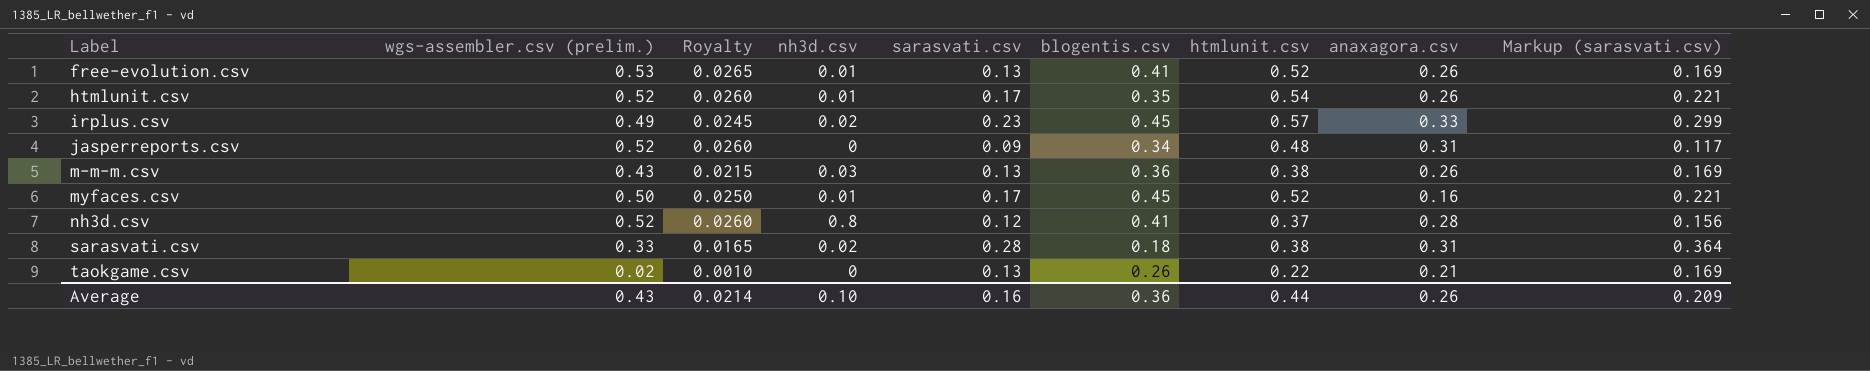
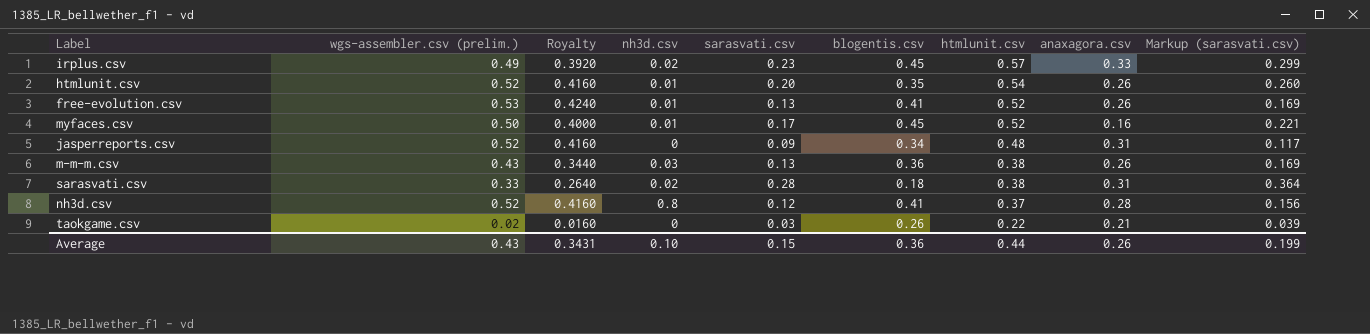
row order: Label ascending -> htmlunit.csv descending
column Royalty | formula: [wgs-assembler.csv (prelim.)] * 0.05 -> [wgs-assembler.csv (prelim.)] * 0.8
htmlunit.csv | sarasvati.csv: 0.17 -> 0.20
htmlunit.csv | Markup (sarasvati.csv): 0.221 -> 0.260
taokgame.csv | sarasvati.csv: 0.13 -> 0.03
taokgame.csv | Markup (sarasvati.csv): 0.169 -> 0.039
Average | Royalty: 0.0214 -> 0.3431
Average | sarasvati.csv: 0.16 -> 0.15
Average | Markup (sarasvati.csv): 0.209 -> 0.199

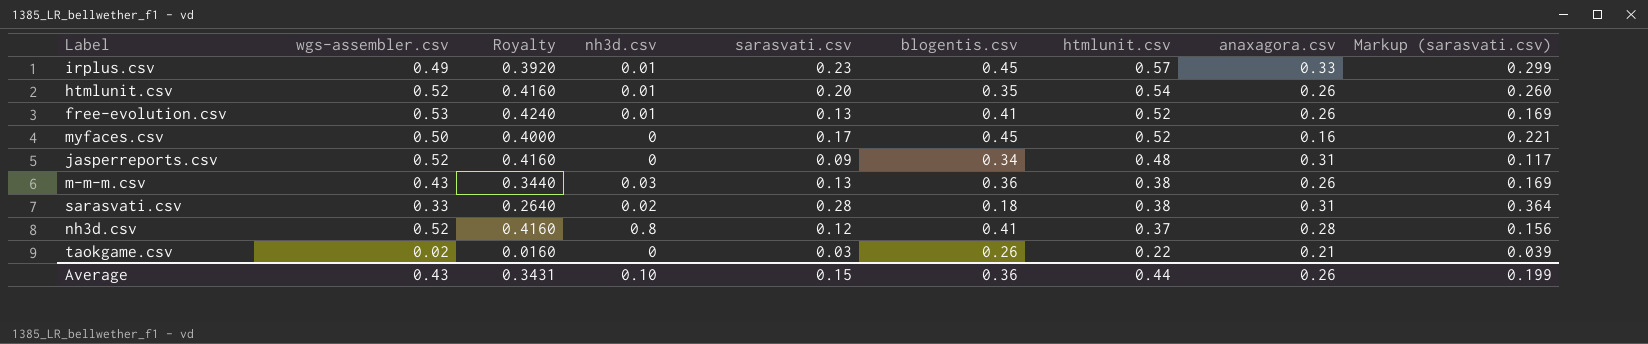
column name: wgs-assembler.csv (prelim.) -> wgs-assembler.csv
irplus.csv | nh3d.csv: 0.02 -> 0.01
myfaces.csv | nh3d.csv: 0.01 -> 0

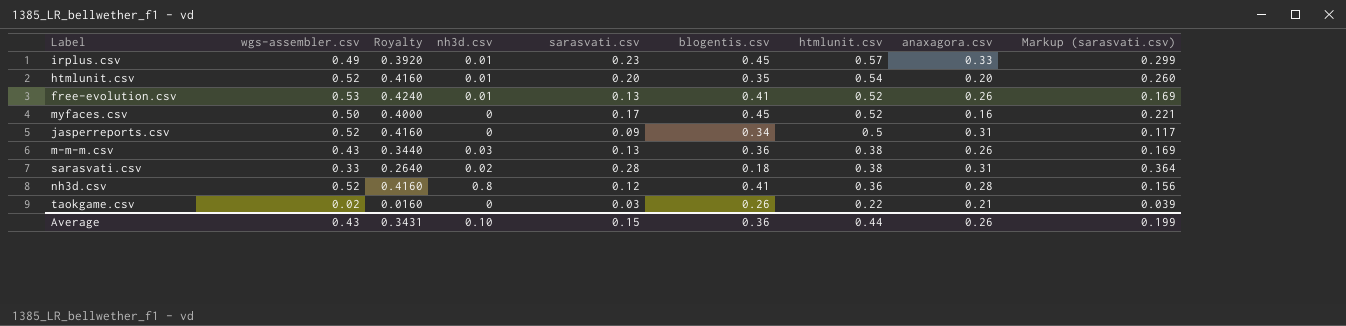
htmlunit.csv | anaxagora.csv: 0.26 -> 0.20
jasperreports.csv | htmlunit.csv: 0.48 -> 0.5
nh3d.csv | htmlunit.csv: 0.37 -> 0.36

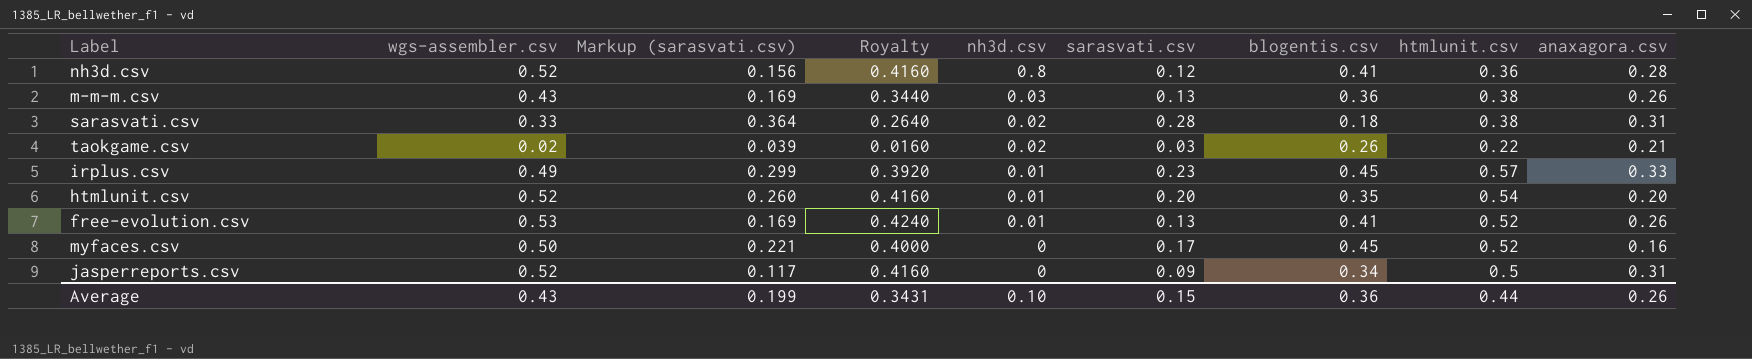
row order: htmlunit.csv descending -> nh3d.csv descending
column Markup (sarasvati.csv) | position: 9 -> 3
taokgame.csv | nh3d.csv: 0 -> 0.02

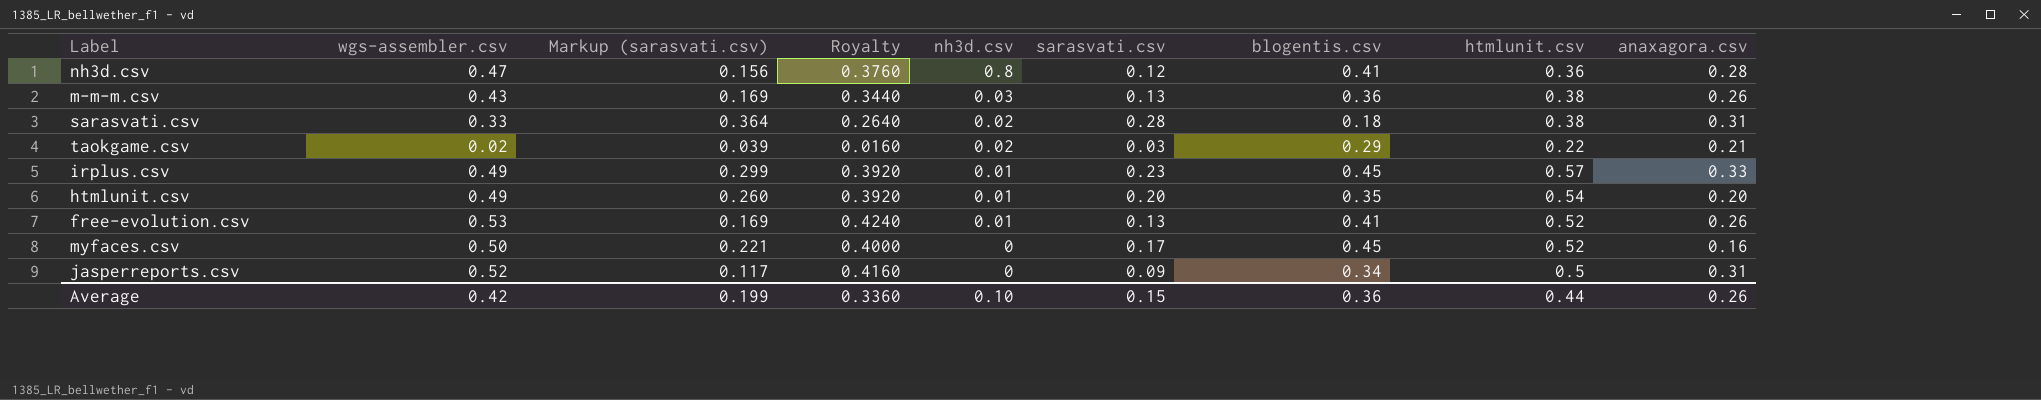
nh3d.csv | wgs-assembler.csv: 0.52 -> 0.47
nh3d.csv | Royalty: 0.4160 -> 0.3760
taokgame.csv | blogentis.csv: 0.26 -> 0.29
htmlunit.csv | wgs-assembler.csv: 0.52 -> 0.49
htmlunit.csv | Royalty: 0.4160 -> 0.3920
Average | wgs-assembler.csv: 0.43 -> 0.42
Average | Royalty: 0.3431 -> 0.3360

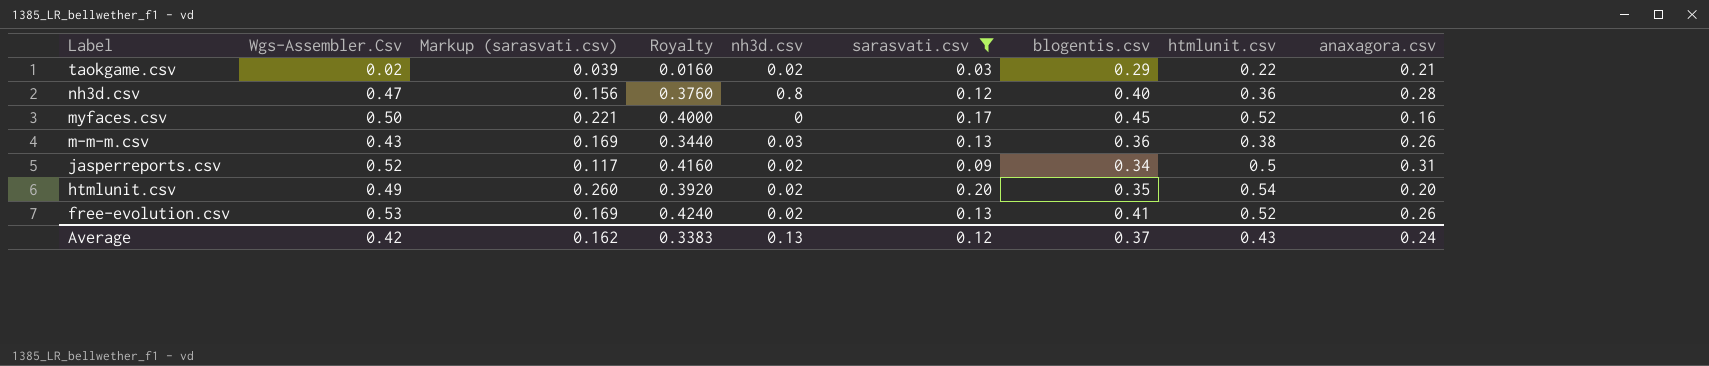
filter: none -> sarasvati.csv <= 0.20
row order: nh3d.csv descending -> Label descending
column name: wgs-assembler.csv -> Wgs-Assembler.Csv
nh3d.csv | blogentis.csv: 0.41 -> 0.40
jasperreports.csv | nh3d.csv: 0 -> 0.02
htmlunit.csv | nh3d.csv: 0.01 -> 0.02
free-evolution.csv | nh3d.csv: 0.01 -> 0.02
Average | Markup (sarasvati.csv): 0.199 -> 0.162
Average | Royalty: 0.3360 -> 0.3383
Average | nh3d.csv: 0.10 -> 0.13
Average | sarasvati.csv: 0.15 -> 0.12
Average | blogentis.csv: 0.36 -> 0.37
Average | htmlunit.csv: 0.44 -> 0.43
Average | anaxagora.csv: 0.26 -> 0.24

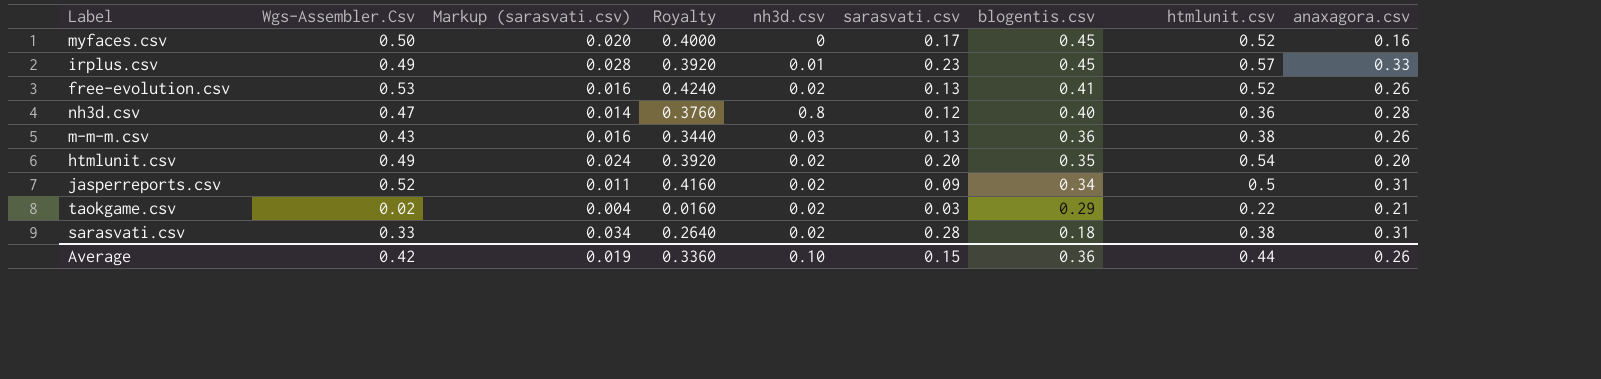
filter: sarasvati.csv <= 0.20 -> none
row order: Label descending -> blogentis.csv descending
column Markup (sarasvati.csv) | formula: [sarasvati.csv] * 1.3 -> [sarasvati.csv] * 0.12
Average | Markup (sarasvati.csv): 0.162 -> 0.019
Average | Royalty: 0.3383 -> 0.3360
Average | nh3d.csv: 0.13 -> 0.10
Average | sarasvati.csv: 0.12 -> 0.15
Average | blogentis.csv: 0.37 -> 0.36
Average | htmlunit.csv: 0.43 -> 0.44
Average | anaxagora.csv: 0.24 -> 0.26

